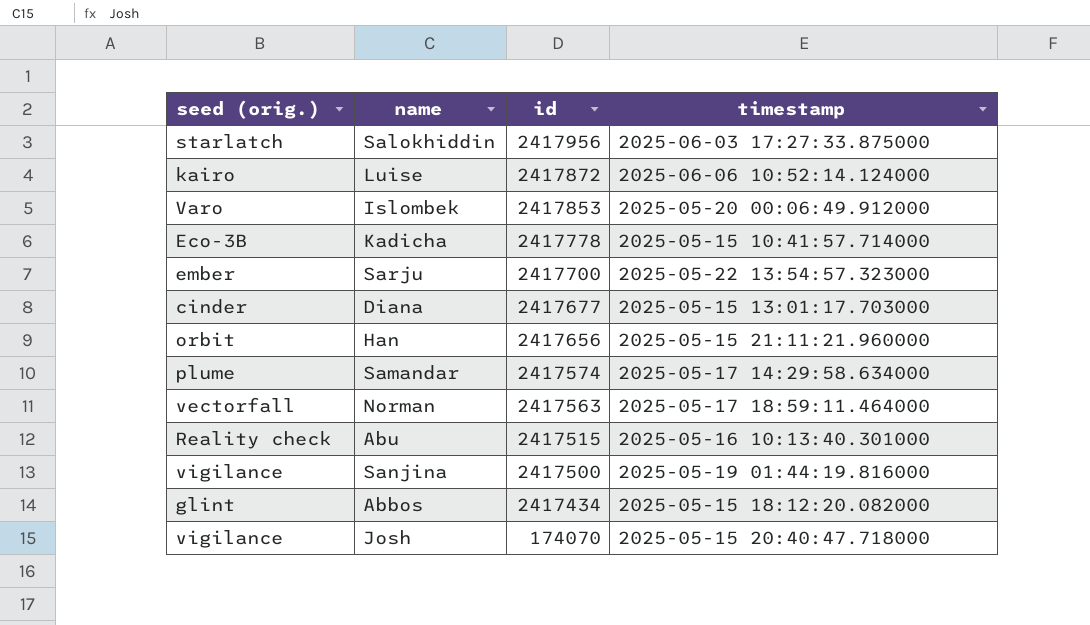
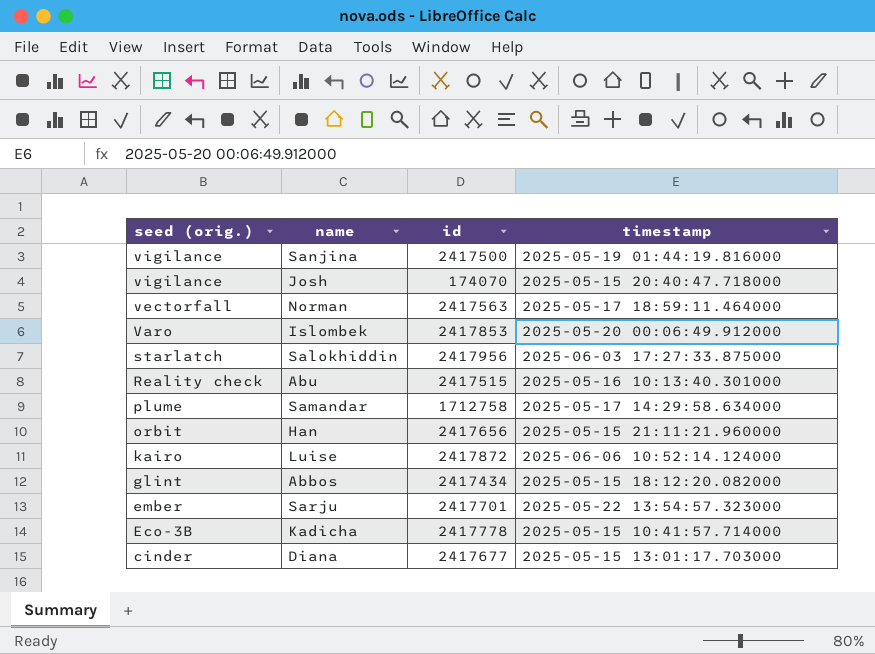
row order: id descending -> seed (orig.) descending
Samandar | id: 2417574 -> 1712758
Sarju | id: 2417700 -> 2417701

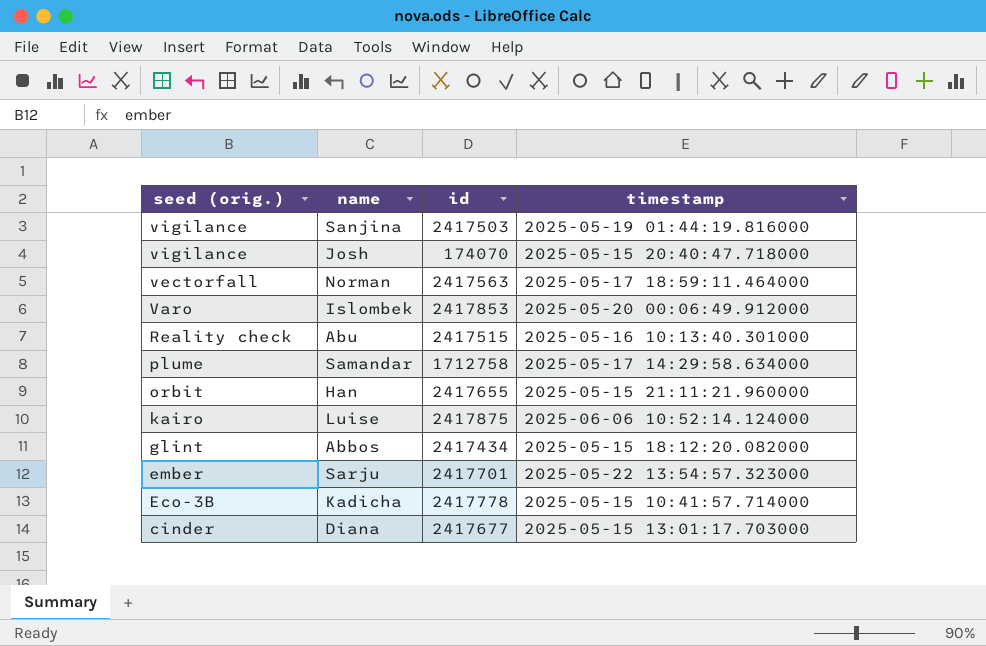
row Salokhiddin: starlatch | 2417956 | 2025-06-03 17:27:33.875000 -> none
Sanjina | id: 2417500 -> 2417503
Han | id: 2417656 -> 2417655
Luise | id: 2417872 -> 2417875

